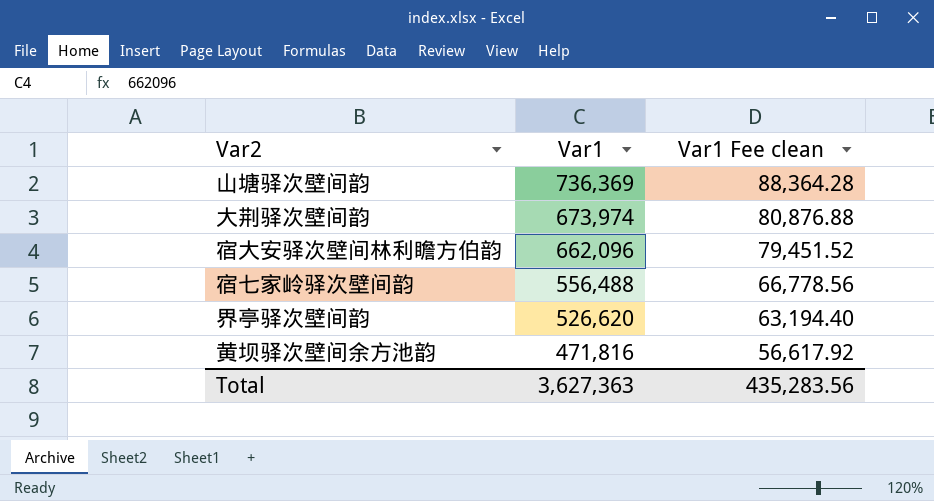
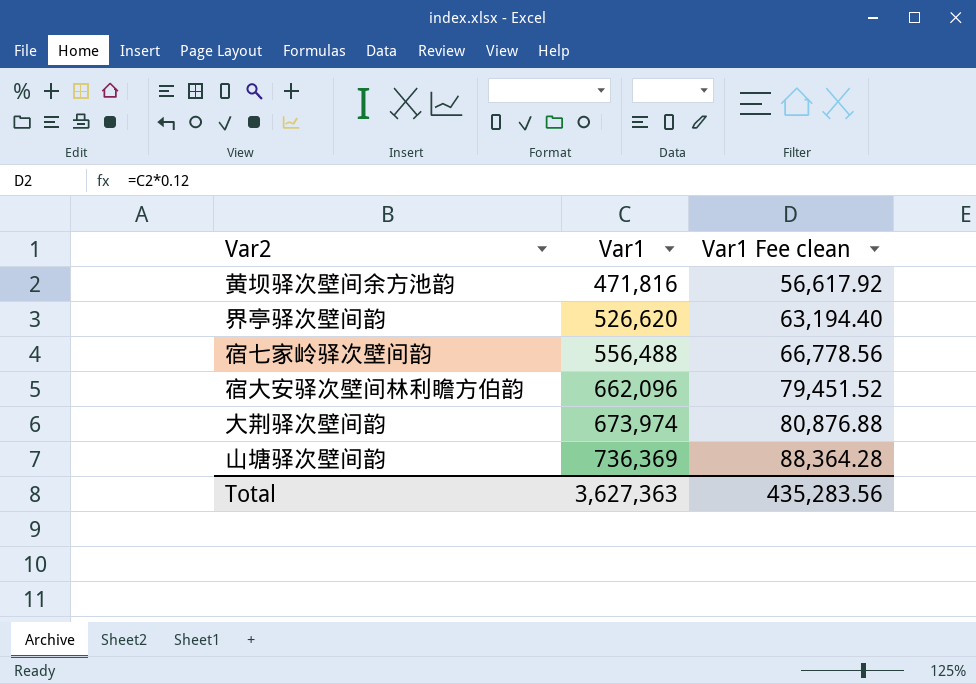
row order: Var1 descending -> Var1 ascending

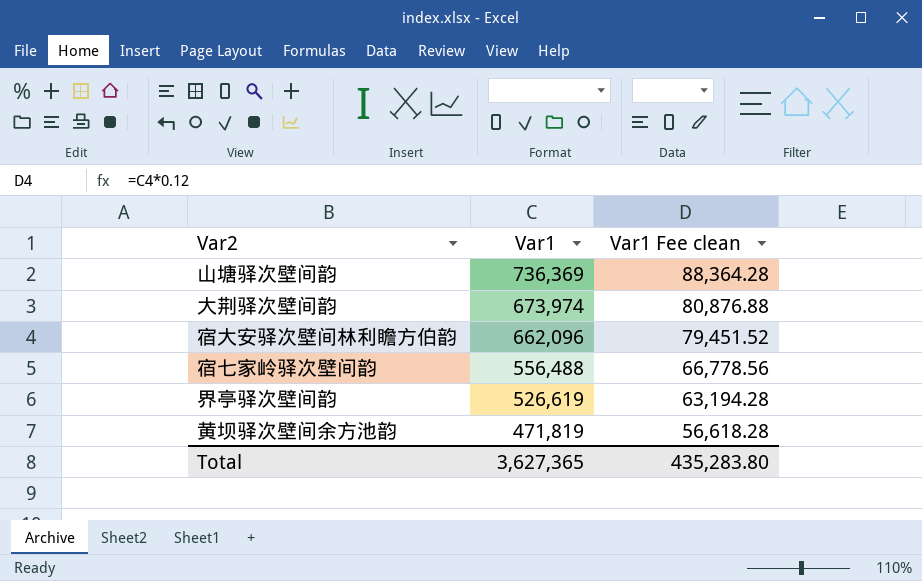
row order: Var1 ascending -> Var1 descending
界亭驿次壁间韵 | Var1: 526,620 -> 526,619
界亭驿次壁间韵 | Var1 Fee clean: 63,194.40 -> 63,194.28
黄坝驿次壁间余方池韵 | Var1: 471,816 -> 471,819
黄坝驿次壁间余方池韵 | Var1 Fee clean: 56,617.92 -> 56,618.28
Total | Var1: 3,627,363 -> 3,627,365
Total | Var1 Fee clean: 435,283.56 -> 435,283.80

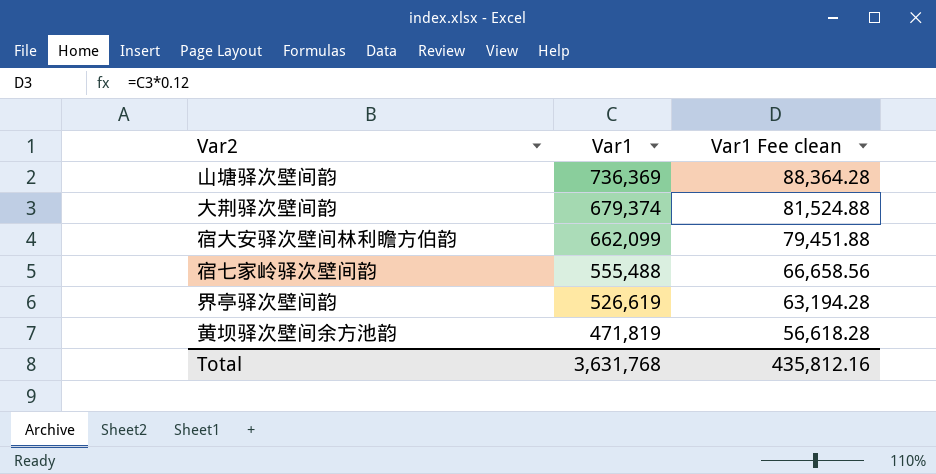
大荆驿次壁间韵 | Var1: 673,974 -> 679,374
大荆驿次壁间韵 | Var1 Fee clean: 80,876.88 -> 81,524.88
宿大安驿次壁间林利瞻方伯韵 | Var1: 662,096 -> 662,099
宿大安驿次壁间林利瞻方伯韵 | Var1 Fee clean: 79,451.52 -> 79,451.88
宿七家岭驿次壁间韵 | Var1: 556,488 -> 555,488
宿七家岭驿次壁间韵 | Var1 Fee clean: 66,778.56 -> 66,658.56
Total | Var1: 3,627,365 -> 3,631,768
Total | Var1 Fee clean: 435,283.80 -> 435,812.16

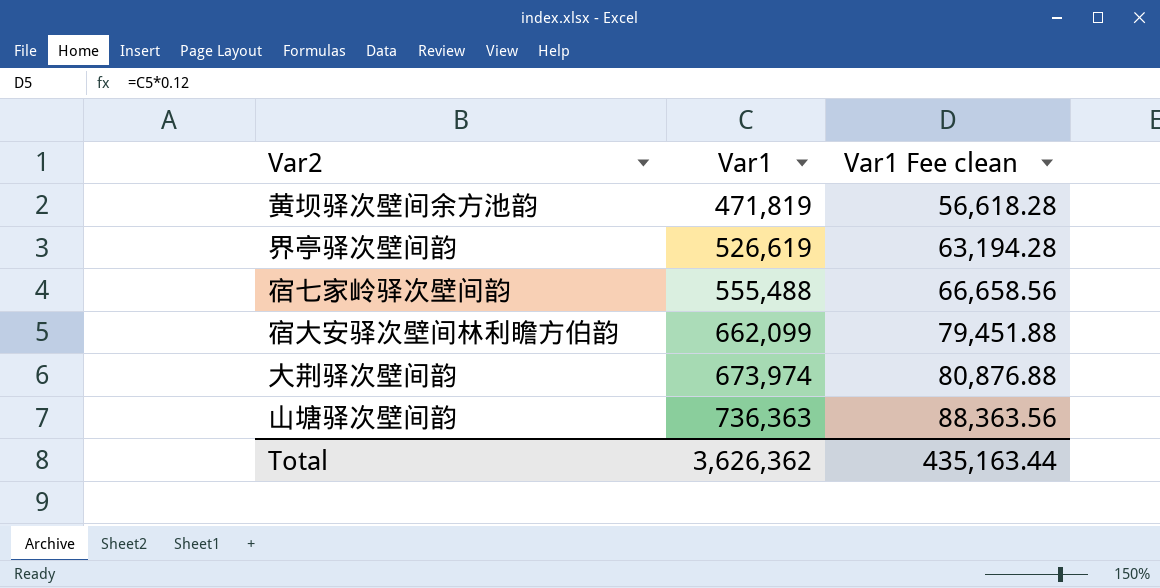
row order: Var1 descending -> Var1 ascending
大荆驿次壁间韵 | Var1: 679,374 -> 673,974
大荆驿次壁间韵 | Var1 Fee clean: 81,524.88 -> 80,876.88
山塘驿次壁间韵 | Var1: 736,369 -> 736,363
山塘驿次壁间韵 | Var1 Fee clean: 88,364.28 -> 88,363.56
Total | Var1: 3,631,768 -> 3,626,362
Total | Var1 Fee clean: 435,812.16 -> 435,163.44

